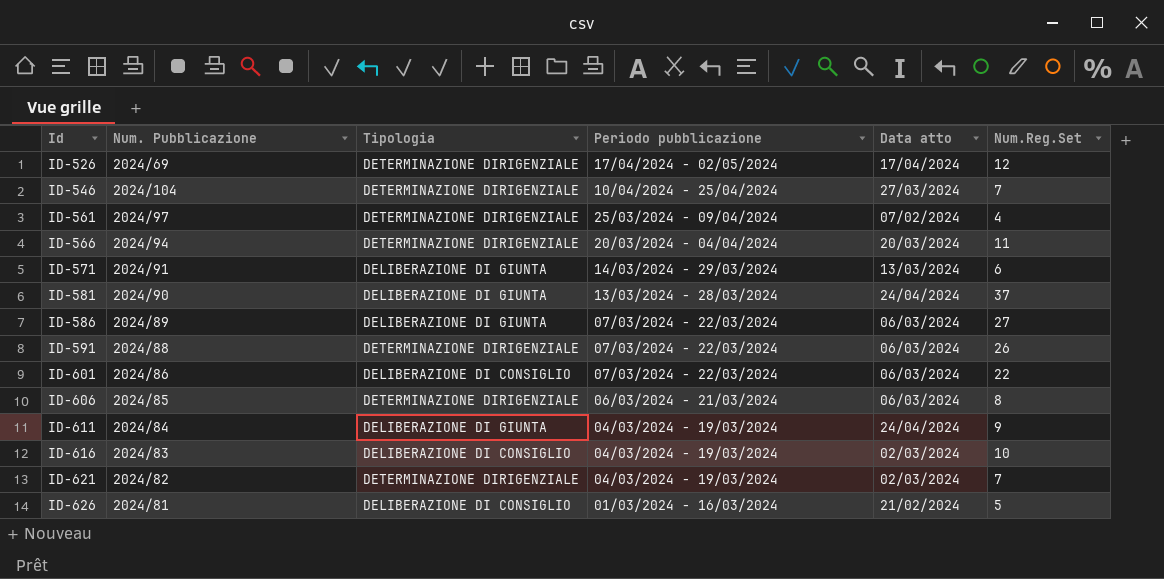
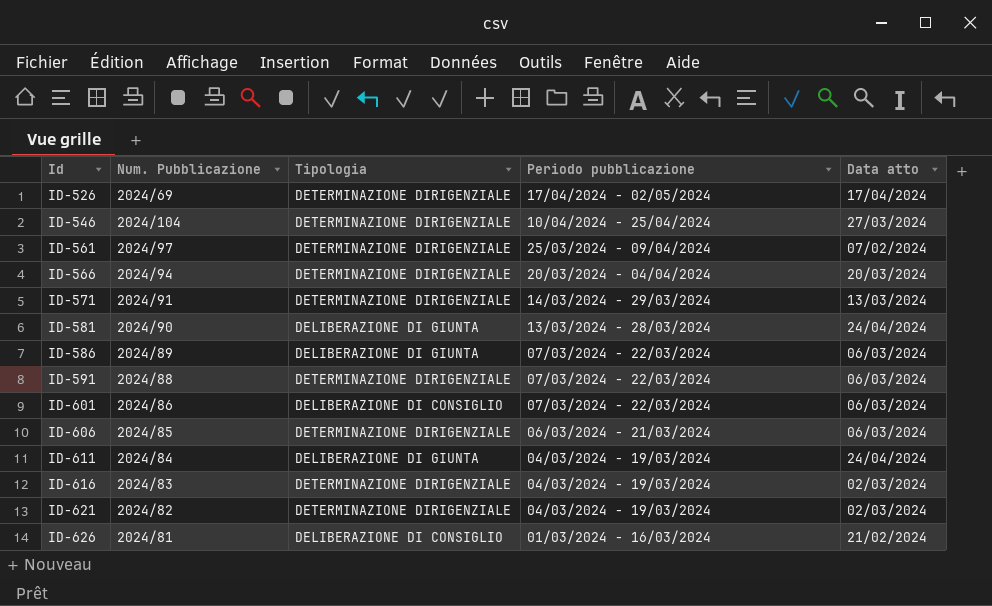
column Num.Reg.Set | position: 6 -> none
ID-571 | Tipologia: DELIBERAZIONE DI GIUNTA -> DETERMINAZIONE DIRIGENZIALE
ID-616 | Tipologia: DELIBERAZIONE DI CONSIGLIO -> DETERMINAZIONE DIRIGENZIALE

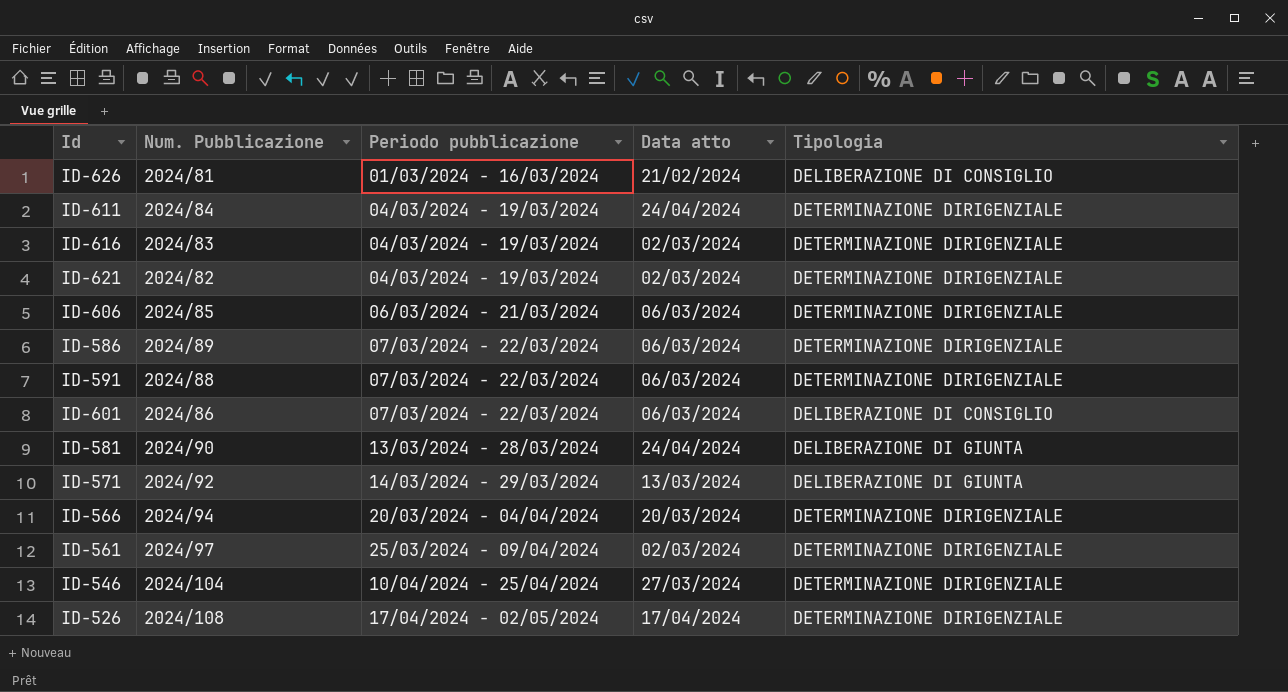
row order: Id ascending -> Periodo pubblicazione ascending
column Tipologia | position: 3 -> 5
ID-611 | Tipologia: DELIBERAZIONE DI GIUNTA -> DETERMINAZIONE DIRIGENZIALE
ID-586 | Tipologia: DELIBERAZIONE DI GIUNTA -> DETERMINAZIONE DIRIGENZIALE
ID-571 | Num. Pubblicazione: 2024/91 -> 2024/92
ID-571 | Tipologia: DETERMINAZIONE DIRIGENZIALE -> DELIBERAZIONE DI GIUNTA
ID-561 | Data atto: 07/02/2024 -> 02/03/2024
ID-526 | Num. Pubblicazione: 2024/69 -> 2024/108

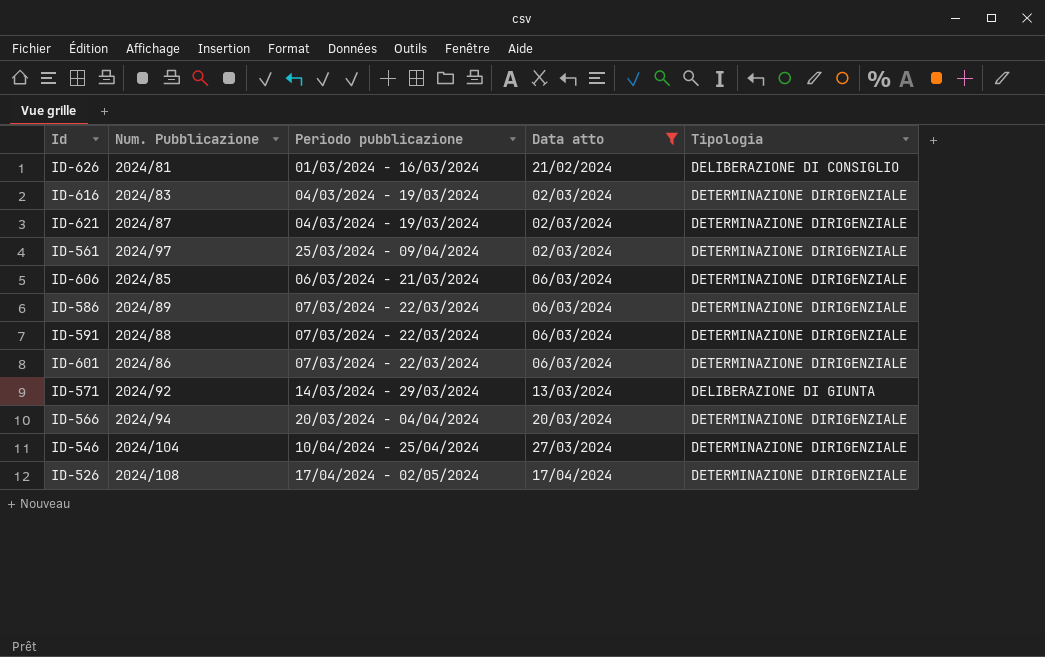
filter: none -> Data atto != 24/04/2024
row order: Periodo pubblicazione ascending -> Data atto ascending
ID-621 | Num. Pubblicazione: 2024/82 -> 2024/87
ID-601 | Tipologia: DELIBERAZIONE DI CONSIGLIO -> DETERMINAZIONE DIRIGENZIALE

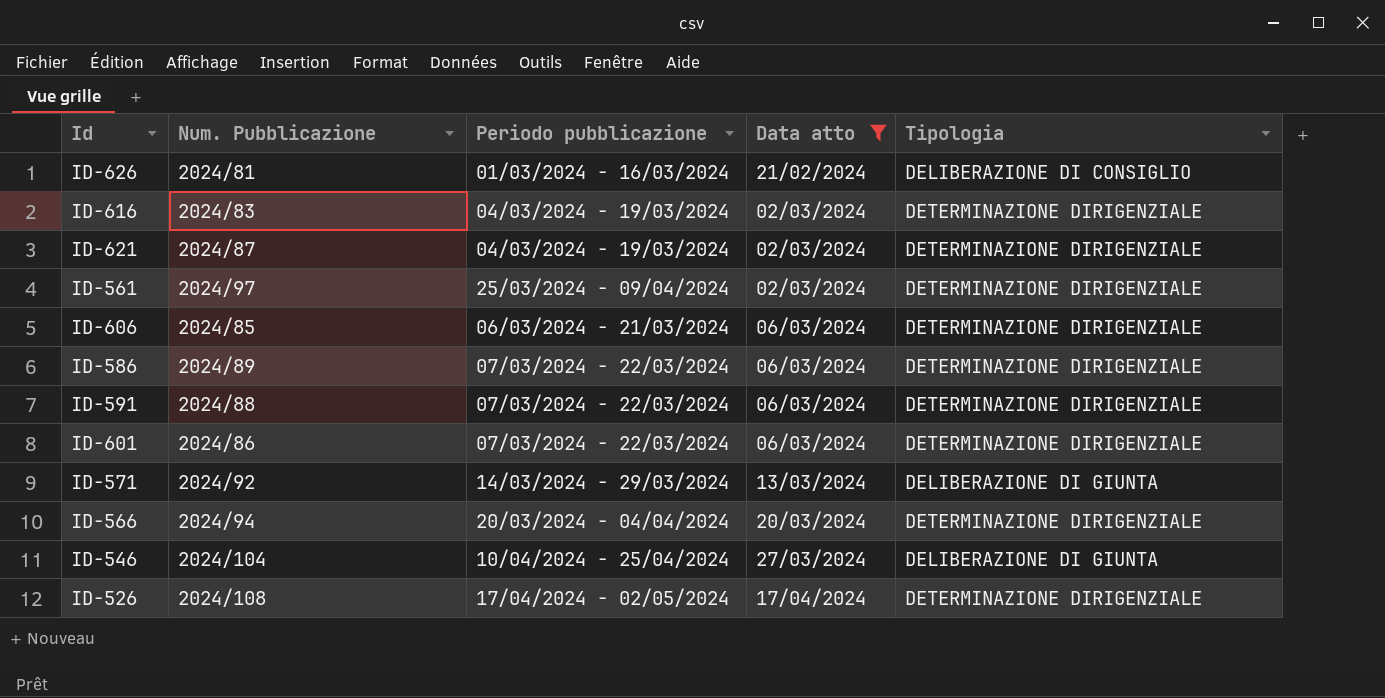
ID-546 | Tipologia: DETERMINAZIONE DIRIGENZIALE -> DELIBERAZIONE DI GIUNTA

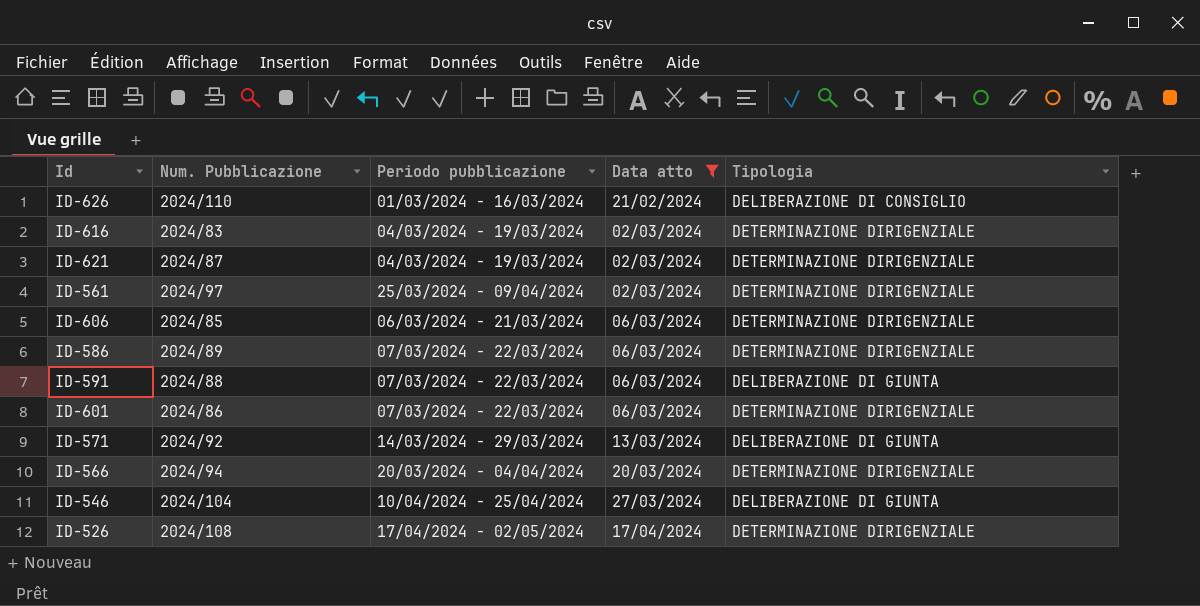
ID-626 | Num. Pubblicazione: 2024/81 -> 2024/110
ID-591 | Tipologia: DETERMINAZIONE DIRIGENZIALE -> DELIBERAZIONE DI GIUNTA

